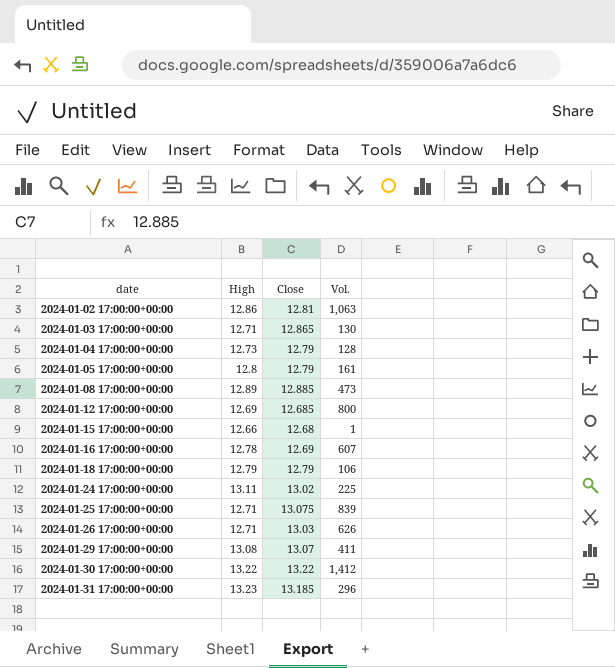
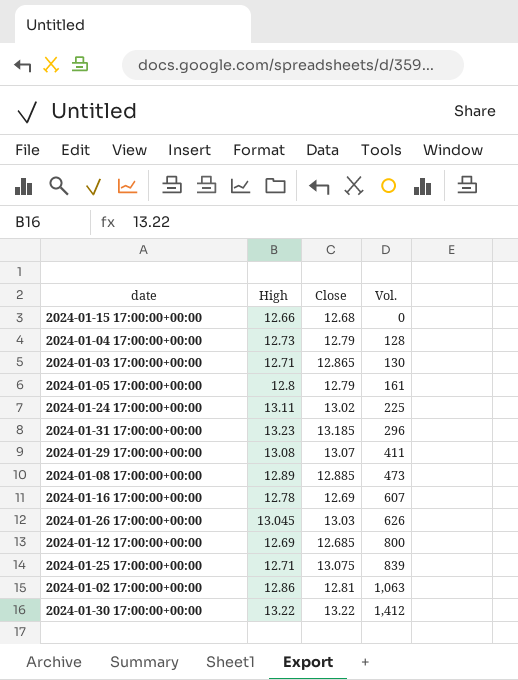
row order: date ascending -> Vol. ascending
row 2024-01-18 17:00:00+00:00: 12.79 | 12.79 | 106 -> none
2024-01-15 17:00:00+00:00 | Vol.: 1 -> 0
2024-01-26 17:00:00+00:00 | High: 12.71 -> 13.045

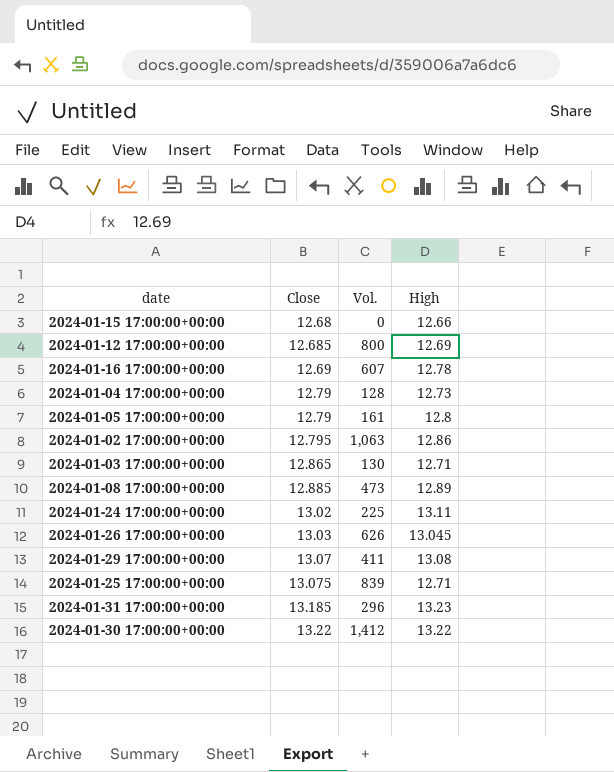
row order: Vol. ascending -> Close ascending
column High | position: 2 -> 4
2024-01-02 17:00:00+00:00 | Close: 12.81 -> 12.795

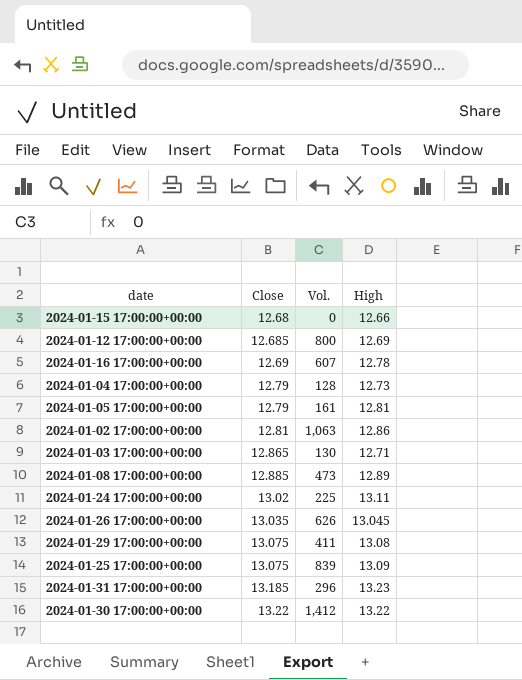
2024-01-05 17:00:00+00:00 | High: 12.8 -> 12.81
2024-01-02 17:00:00+00:00 | Close: 12.795 -> 12.81
2024-01-26 17:00:00+00:00 | Close: 13.03 -> 13.035
2024-01-29 17:00:00+00:00 | Close: 13.07 -> 13.075
2024-01-25 17:00:00+00:00 | High: 12.71 -> 13.09

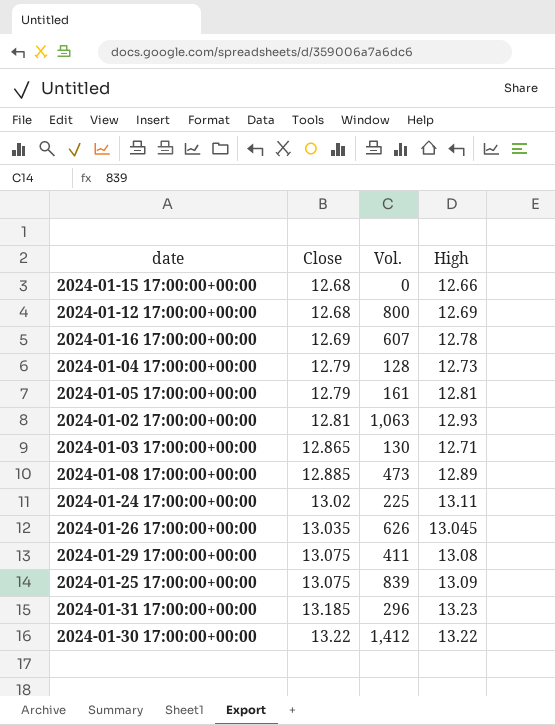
2024-01-12 17:00:00+00:00 | Close: 12.685 -> 12.68
2024-01-02 17:00:00+00:00 | High: 12.86 -> 12.93

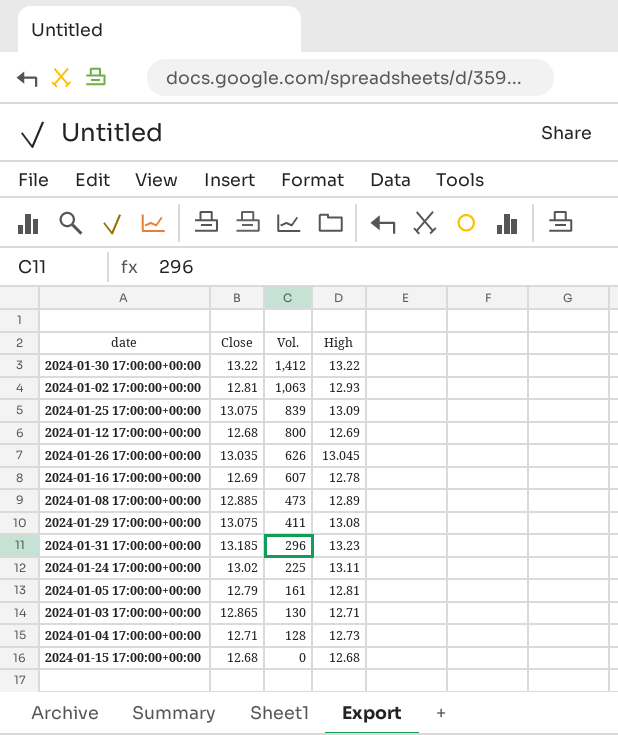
row order: Close ascending -> Vol. descending
2024-01-04 17:00:00+00:00 | Close: 12.79 -> 12.71
2024-01-15 17:00:00+00:00 | High: 12.66 -> 12.68

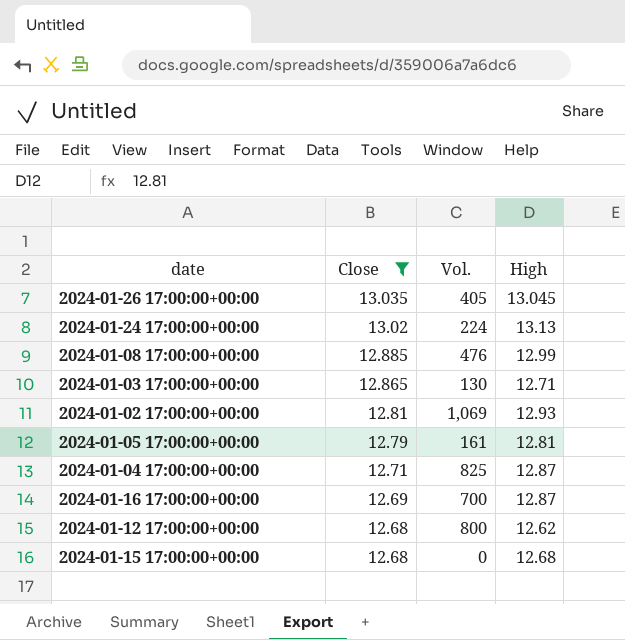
filter: none -> Close <= 13.035
row order: Vol. descending -> Close descending
2024-01-26 17:00:00+00:00 | Vol.: 626 -> 405
2024-01-24 17:00:00+00:00 | Vol.: 225 -> 224
2024-01-24 17:00:00+00:00 | High: 13.11 -> 13.13
2024-01-08 17:00:00+00:00 | Vol.: 473 -> 476
2024-01-08 17:00:00+00:00 | High: 12.89 -> 12.99
2024-01-02 17:00:00+00:00 | Vol.: 1,063 -> 1,069
2024-01-04 17:00:00+00:00 | Vol.: 128 -> 825
2024-01-04 17:00:00+00:00 | High: 12.73 -> 12.87
2024-01-16 17:00:00+00:00 | Vol.: 607 -> 700
2024-01-16 17:00:00+00:00 | High: 12.78 -> 12.87
2024-01-12 17:00:00+00:00 | High: 12.69 -> 12.62

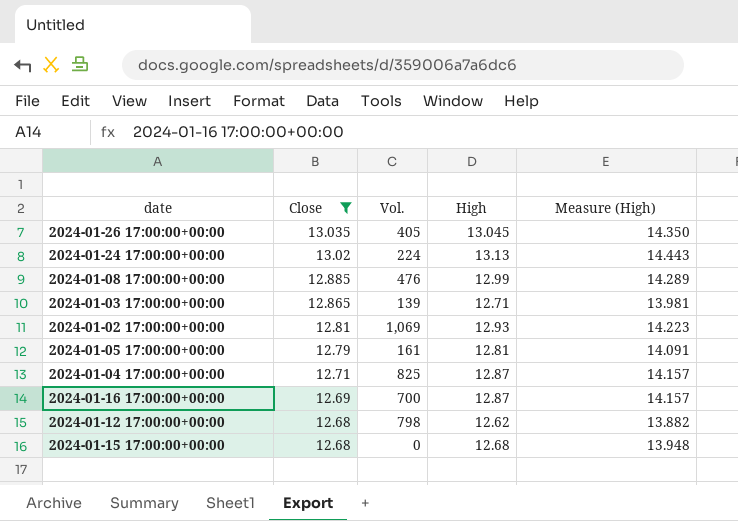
column Measure (High) | formula: none -> [High] * 1.1
2024-01-03 17:00:00+00:00 | Vol.: 130 -> 139
2024-01-12 17:00:00+00:00 | Vol.: 800 -> 798

